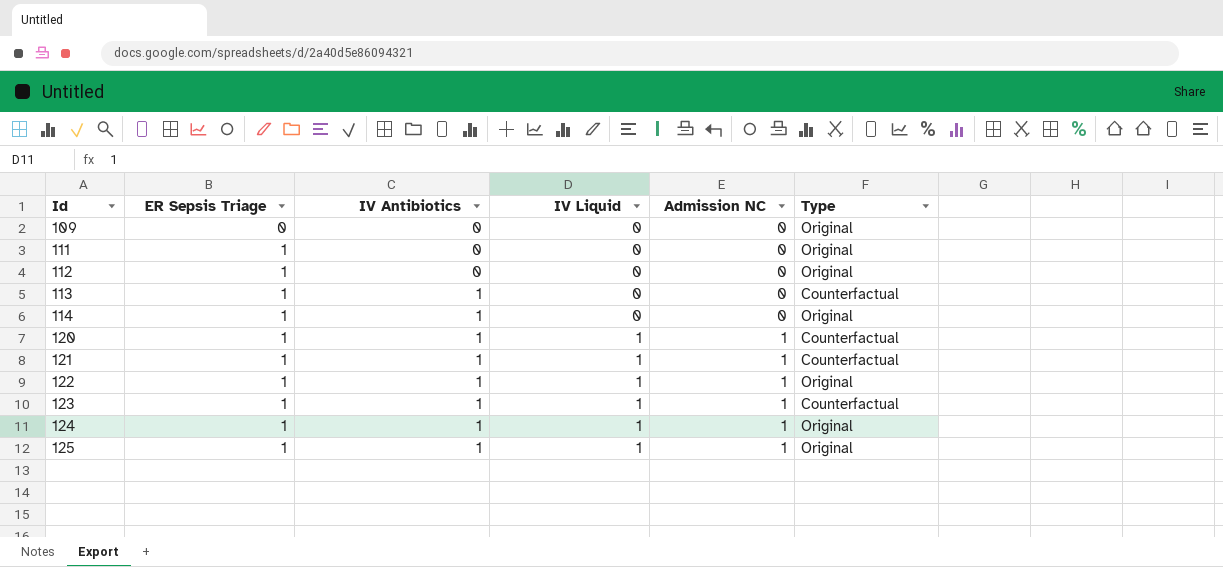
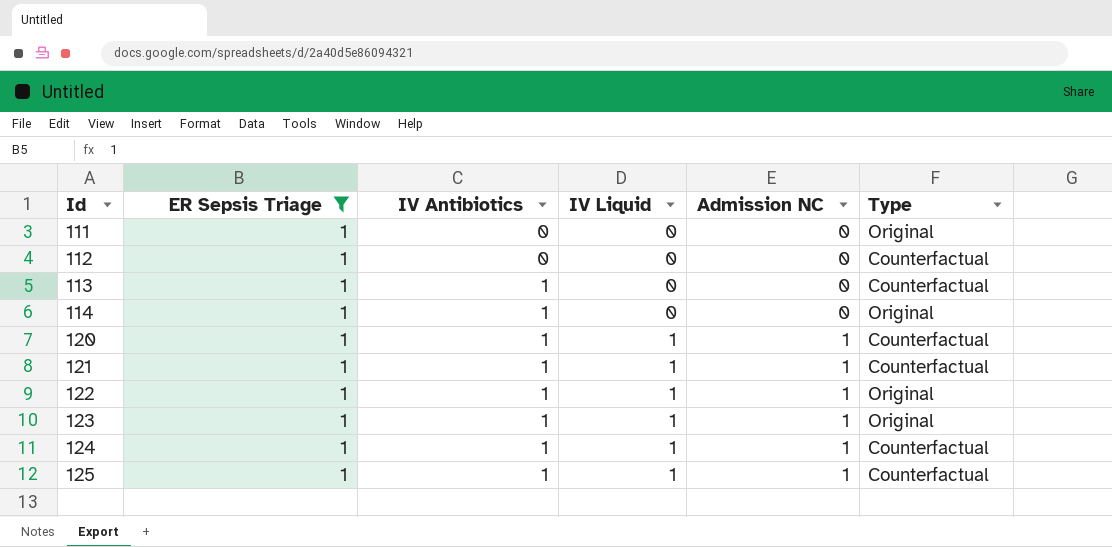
filter: none -> ER Sepsis Triage = 1
112 | Type: Original -> Counterfactual
123 | Type: Counterfactual -> Original
124 | Type: Original -> Counterfactual
125 | Type: Original -> Counterfactual

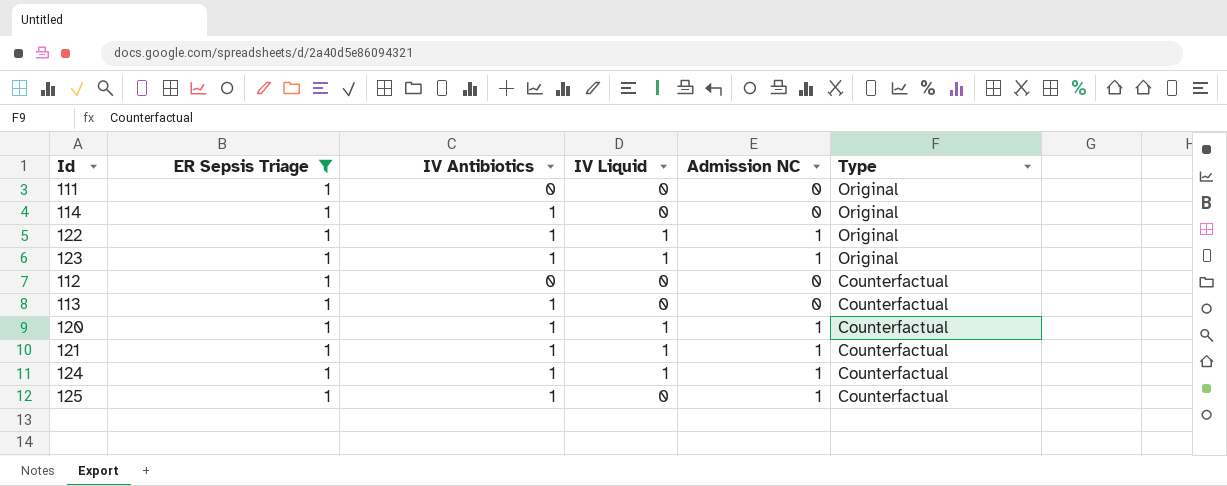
row order: Id ascending -> Type descending
125 | IV Liquid: 1 -> 0

